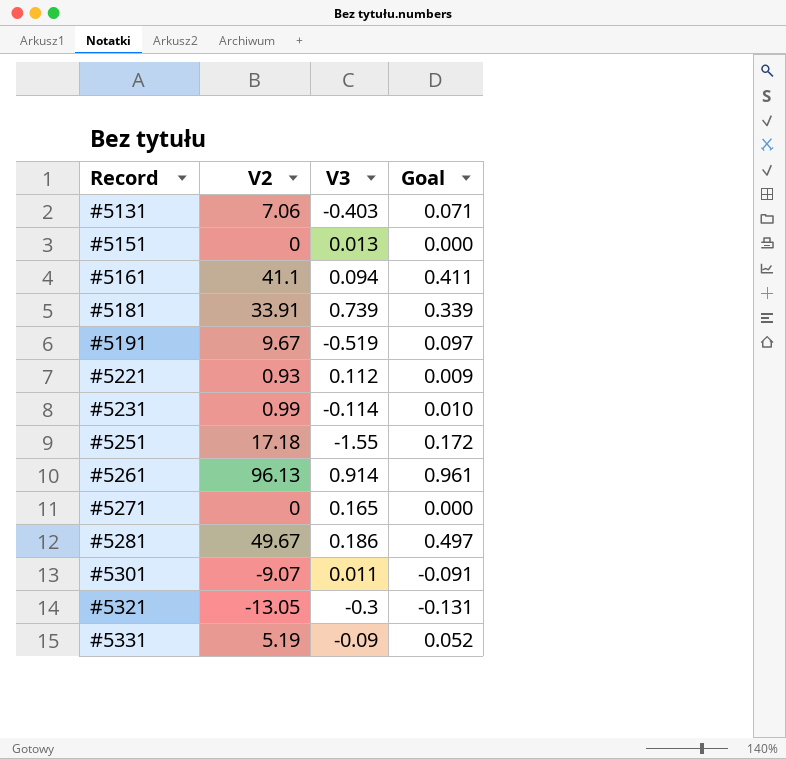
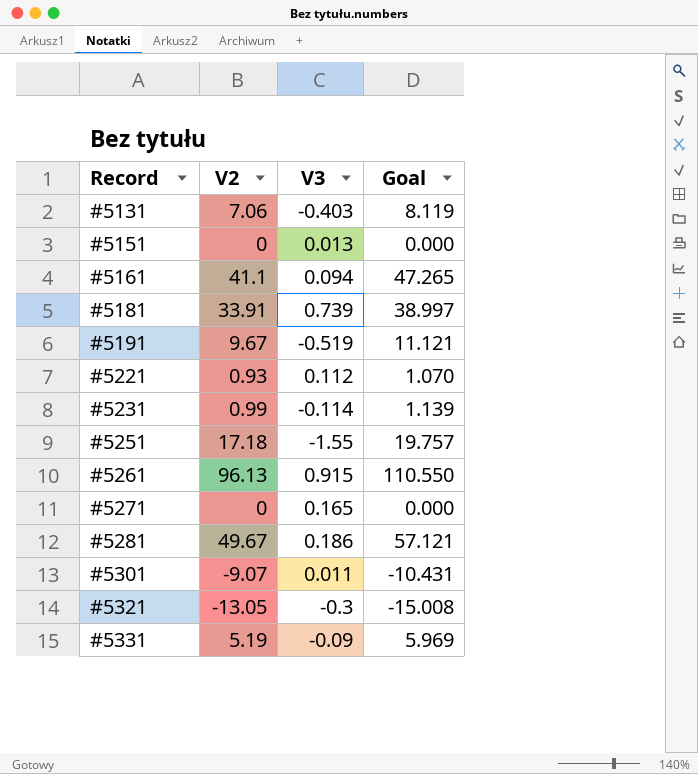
column Goal | formula: [V2] * 0.01 -> [V2] * 1.15
#5261 | V3: 0.914 -> 0.915

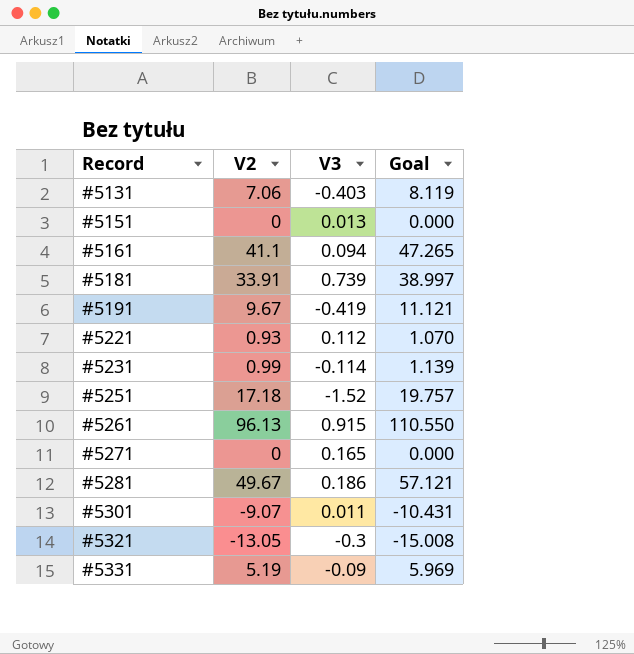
#5191 | V3: -0.519 -> -0.419
#5251 | V3: -1.55 -> -1.52

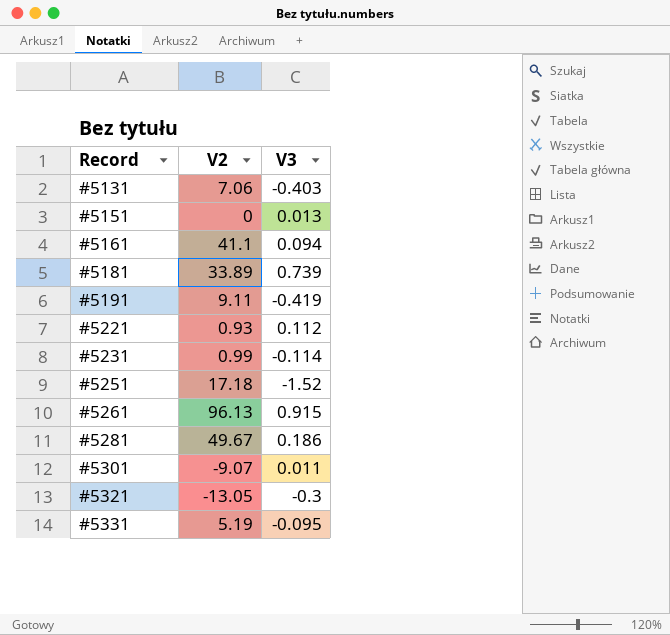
column Goal | formula: [V2] * 1.15 -> none
row #5271: 0 | 0.165 | 0.000 -> none
#5181 | V2: 33.91 -> 33.89
#5191 | V2: 9.67 -> 9.11
#5331 | V3: -0.09 -> -0.095

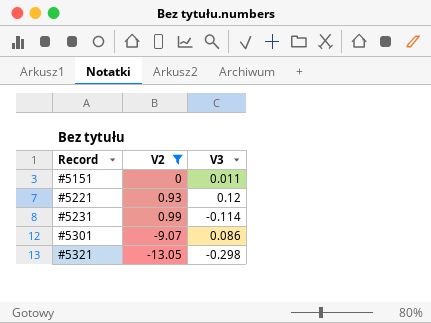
filter: none -> V2 <= 0.99
#5151 | V3: 0.013 -> 0.011
#5221 | V3: 0.112 -> 0.12
#5301 | V3: 0.011 -> 0.086
#5321 | V3: -0.3 -> -0.298

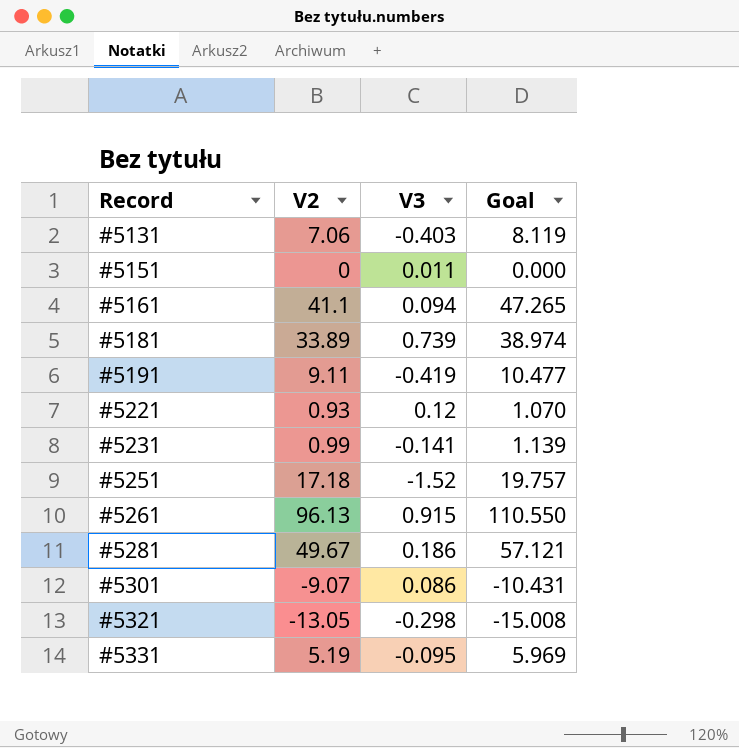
filter: V2 <= 0.99 -> none
column Goal | formula: none -> [V2] * 1.15
#5231 | V3: -0.114 -> -0.141

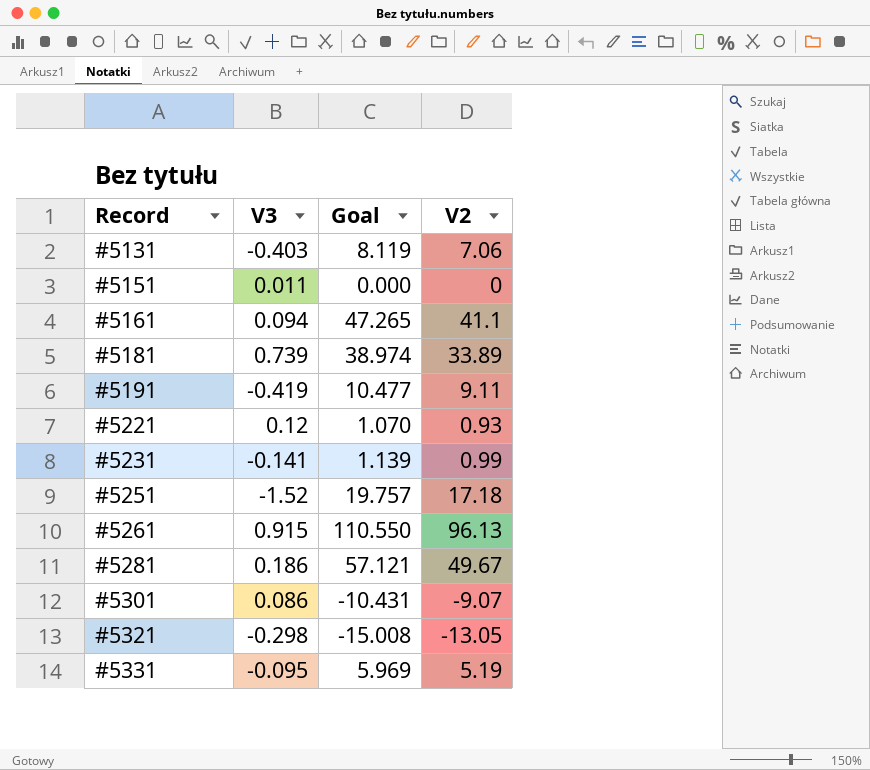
column V2 | position: 2 -> 4

